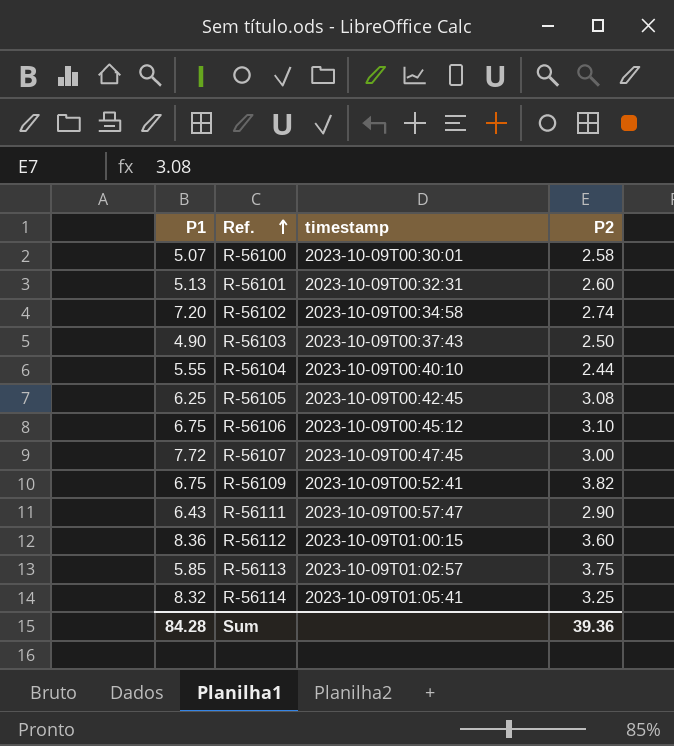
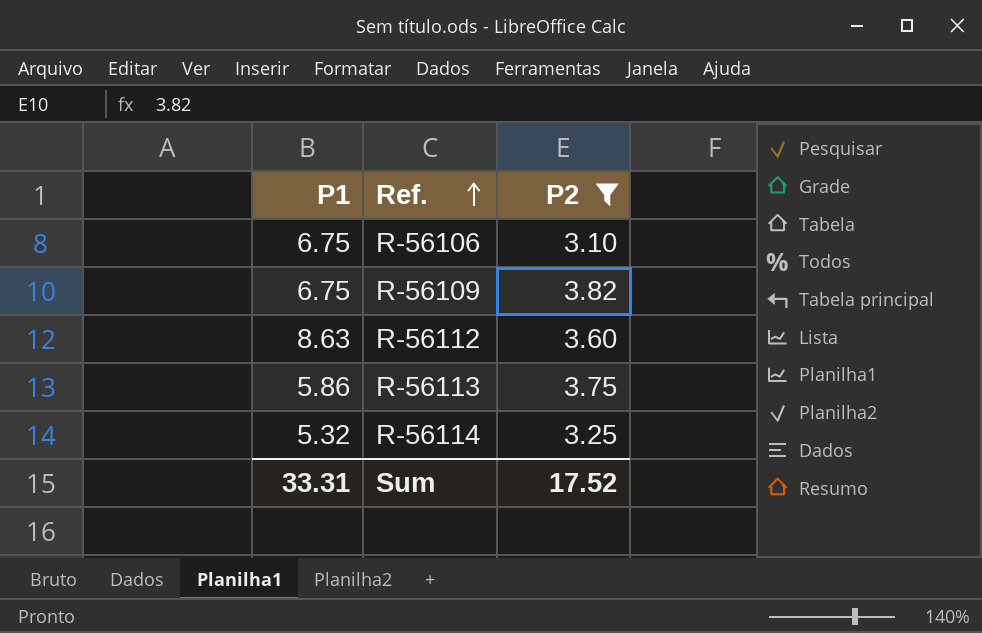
filter: none -> P2 >= 3.10
column timestamp | position: 3 -> none
R-56112 | P1: 8.36 -> 8.63
R-56113 | P1: 5.85 -> 5.86
R-56114 | P1: 8.32 -> 5.32
Sum | P1: 84.28 -> 33.31
Sum | P2: 39.36 -> 17.52

